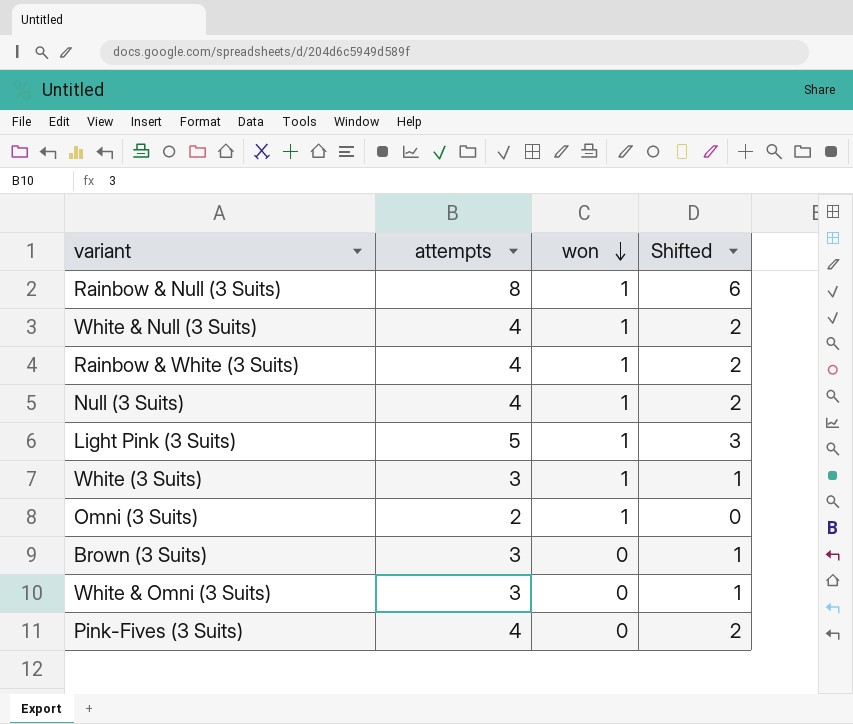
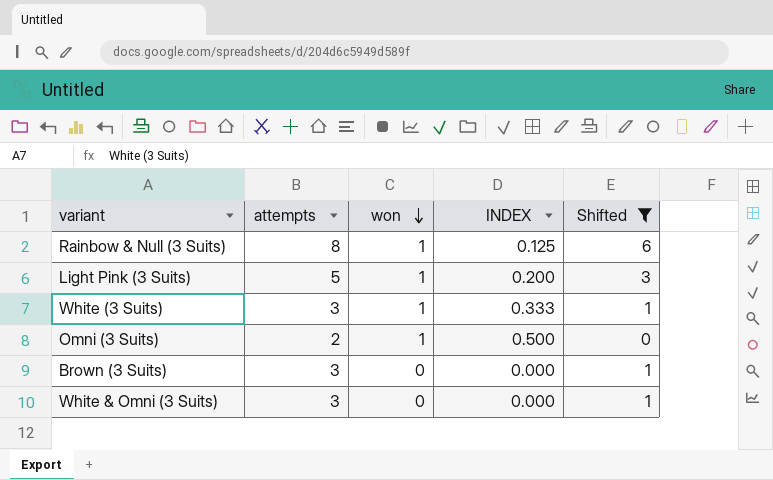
filter: none -> Shifted != 2
column INDEX | formula: none -> [won] / [attempts]

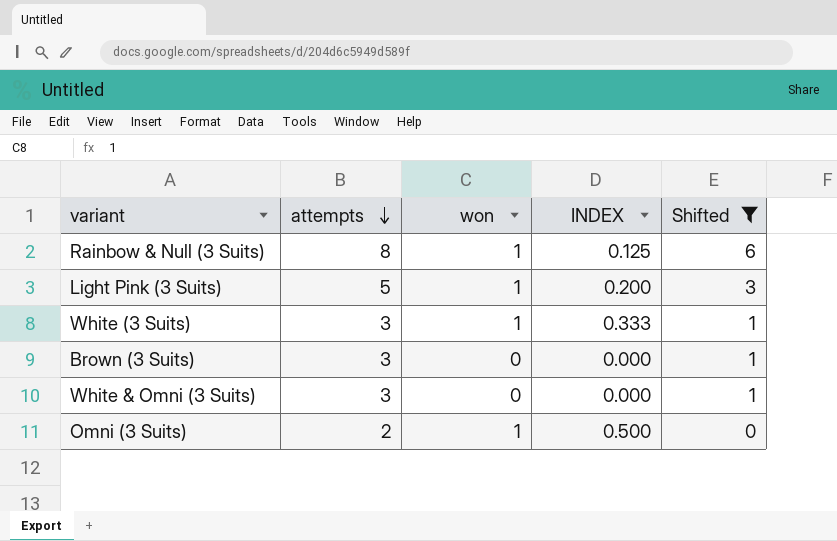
row order: won descending -> attempts descending

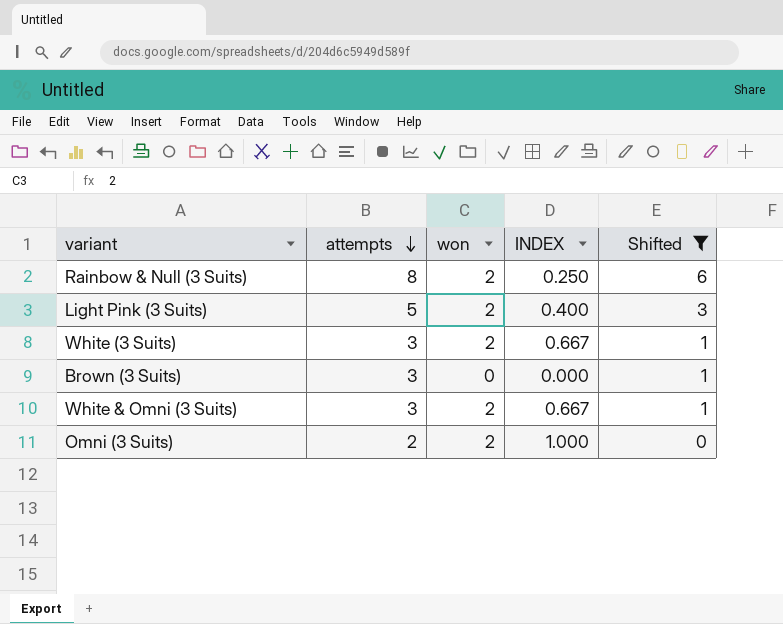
Rainbow & Null (3 Suits) | won: 1 -> 2
Rainbow & Null (3 Suits) | INDEX: 0.125 -> 0.250
Light Pink (3 Suits) | won: 1 -> 2
Light Pink (3 Suits) | INDEX: 0.200 -> 0.400
White (3 Suits) | won: 1 -> 2
White (3 Suits) | INDEX: 0.333 -> 0.667
White & Omni (3 Suits) | won: 0 -> 2
White & Omni (3 Suits) | INDEX: 0.000 -> 0.667
Omni (3 Suits) | won: 1 -> 2
Omni (3 Suits) | INDEX: 0.500 -> 1.000

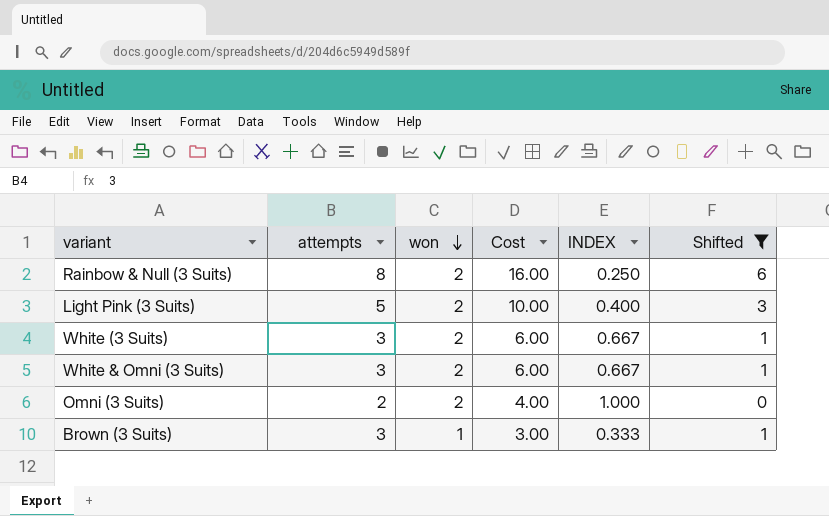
row order: attempts descending -> won descending
column Cost | formula: none -> [attempts] * [won]
Brown (3 Suits) | won: 0 -> 1
Brown (3 Suits) | INDEX: 0.000 -> 0.333

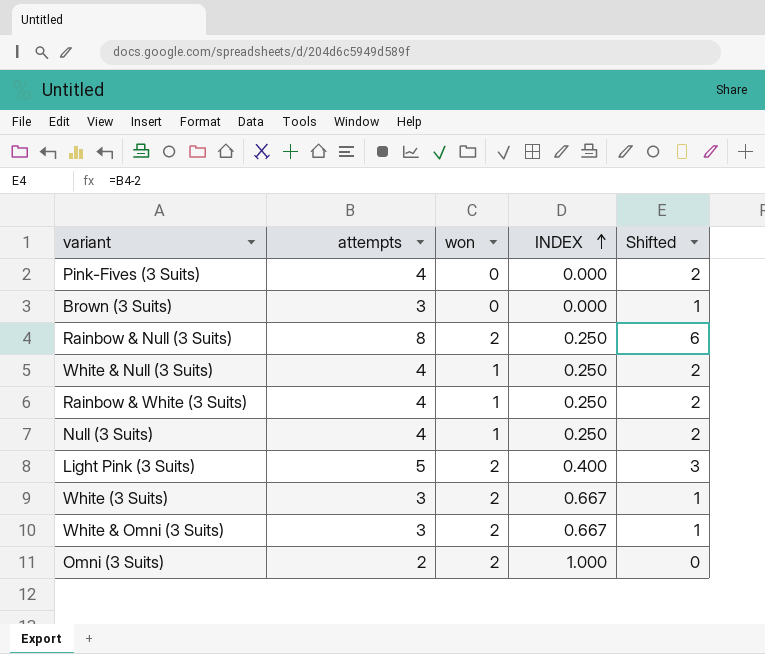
filter: Shifted != 2 -> none
row order: won descending -> INDEX ascending
column Cost | formula: [attempts] * [won] -> none
Brown (3 Suits) | won: 1 -> 0
Brown (3 Suits) | INDEX: 0.333 -> 0.000

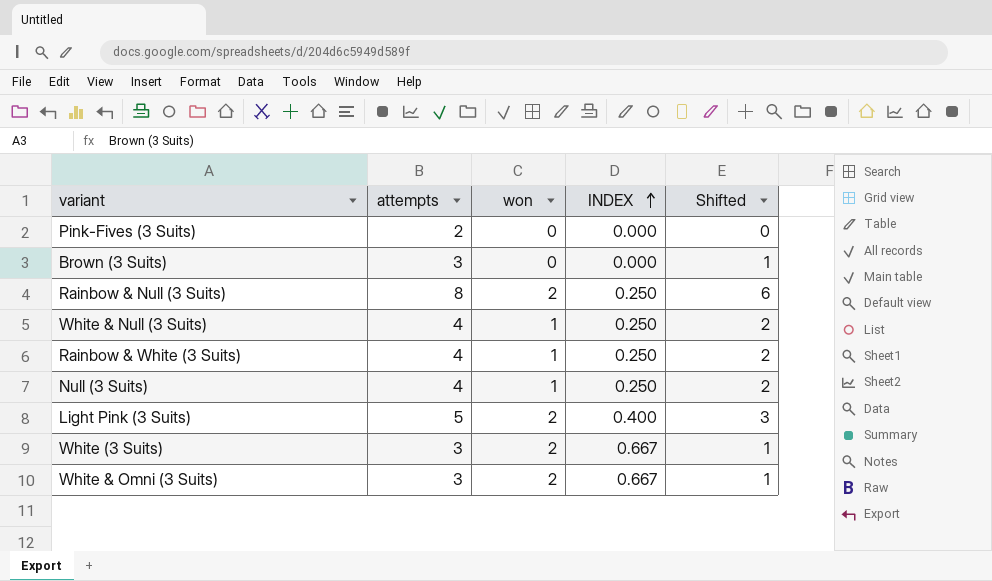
row Omni (3 Suits): 2 | 2 | 1.000 | 0 -> none
Pink-Fives (3 Suits) | attempts: 4 -> 2
Pink-Fives (3 Suits) | Shifted: 2 -> 0

